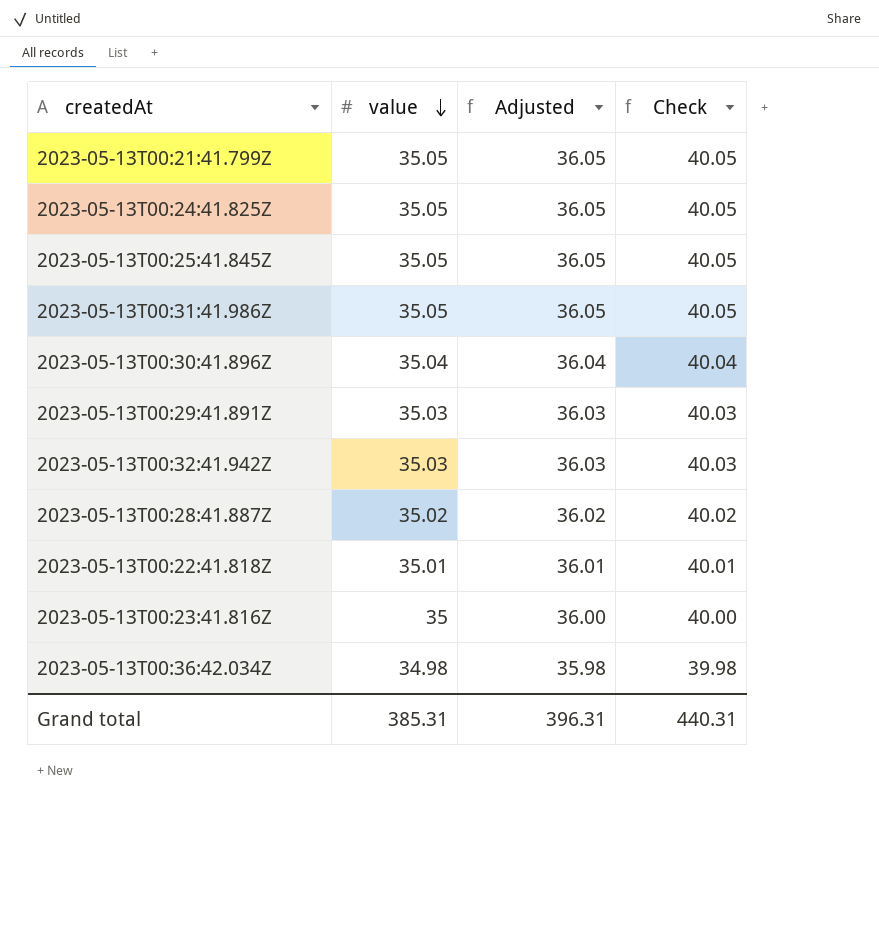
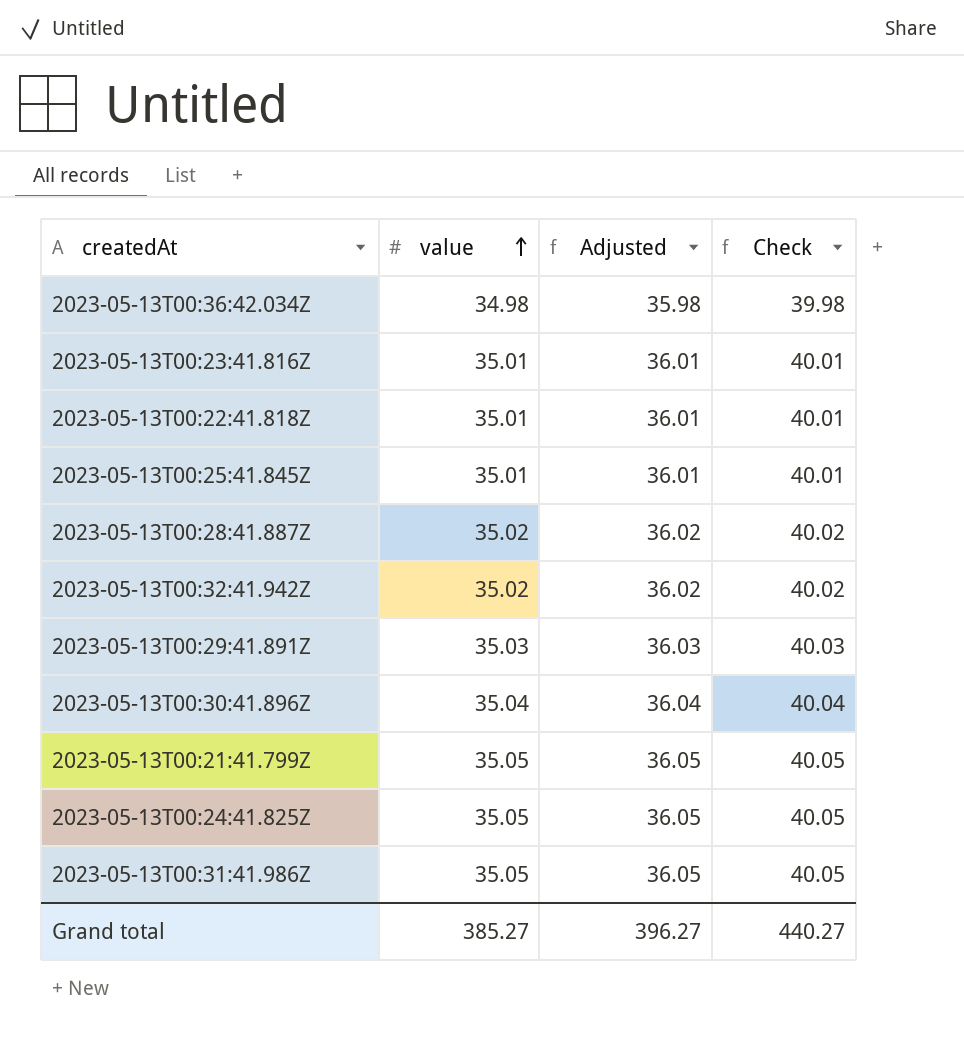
row order: value descending -> value ascending
2023-05-13T00:23:41.816Z | value: 35 -> 35.01
2023-05-13T00:23:41.816Z | Adjusted: 36.00 -> 36.01
2023-05-13T00:23:41.816Z | Check: 40.00 -> 40.01
2023-05-13T00:25:41.845Z | value: 35.05 -> 35.01
2023-05-13T00:25:41.845Z | Adjusted: 36.05 -> 36.01
2023-05-13T00:25:41.845Z | Check: 40.05 -> 40.01
2023-05-13T00:32:41.942Z | value: 35.03 -> 35.02
2023-05-13T00:32:41.942Z | Adjusted: 36.03 -> 36.02
2023-05-13T00:32:41.942Z | Check: 40.03 -> 40.02
Grand total | value: 385.31 -> 385.27
Grand total | Adjusted: 396.31 -> 396.27
Grand total | Check: 440.31 -> 440.27

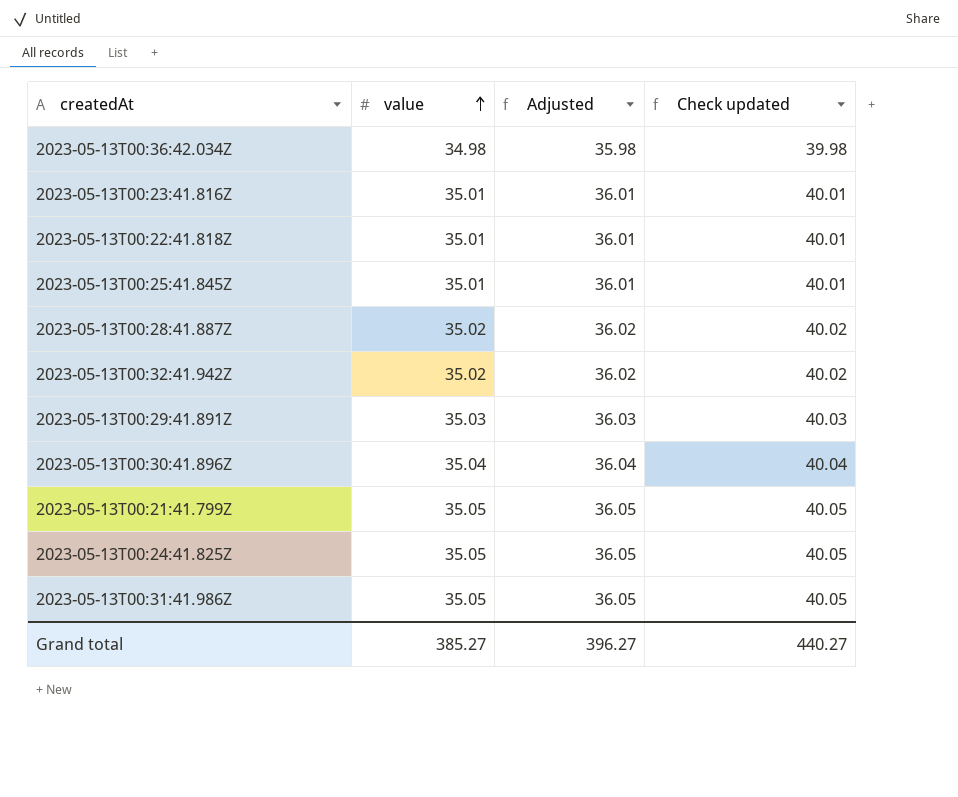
column name: Check -> Check updated

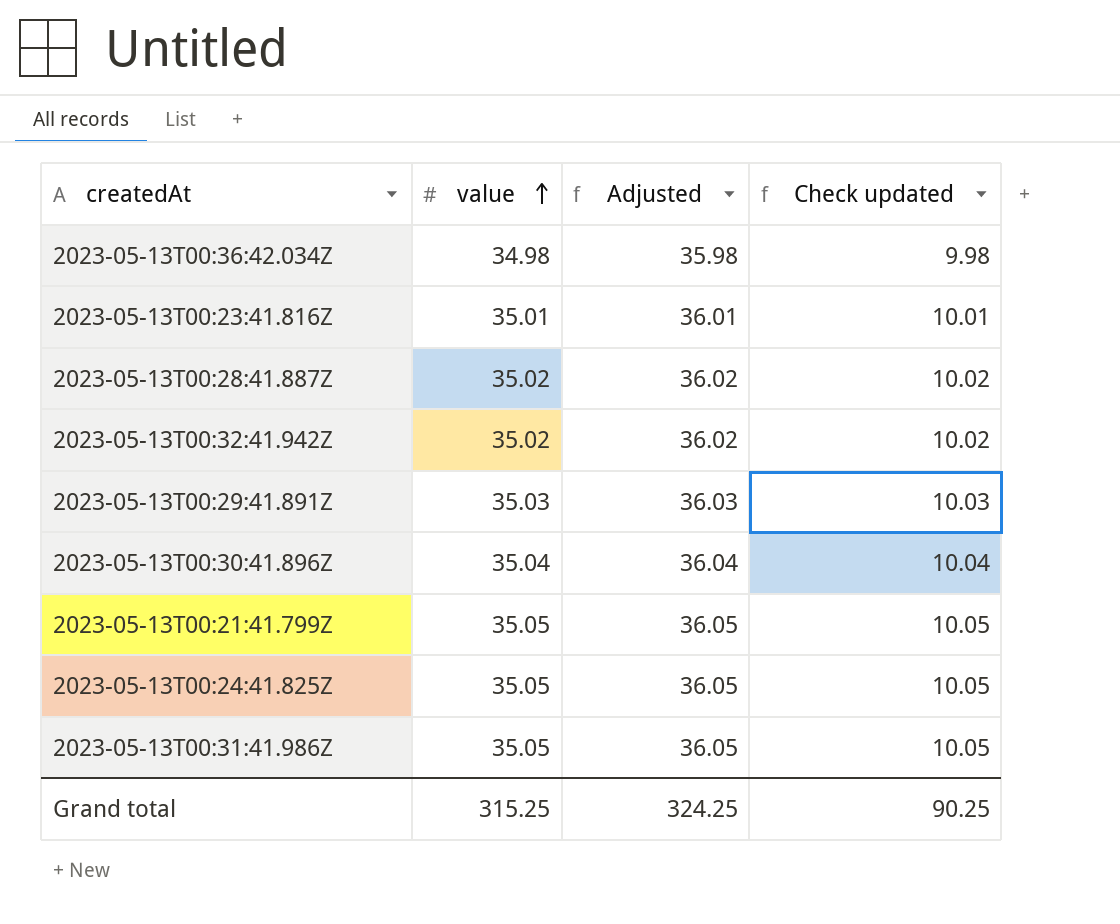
column Check updated | formula: [value] + 5 -> [value] - 25
row 2023-05-13T00:22:41.818Z: 35.01 | 36.01 | 40.01 -> none
row 2023-05-13T00:25:41.845Z: 35.01 | 36.01 | 40.01 -> none
Grand total | value: 385.27 -> 315.25
Grand total | Adjusted: 396.27 -> 324.25
Grand total | Check updated: 440.27 -> 90.25

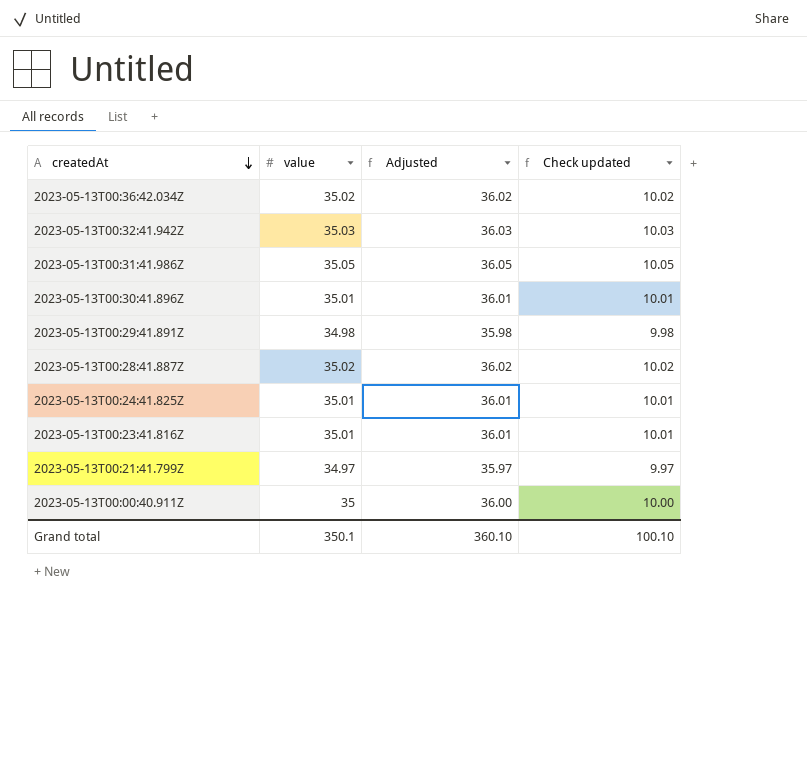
row order: value ascending -> createdAt descending
2023-05-13T00:36:42.034Z | value: 34.98 -> 35.02
2023-05-13T00:36:42.034Z | Adjusted: 35.98 -> 36.02
2023-05-13T00:36:42.034Z | Check updated: 9.98 -> 10.02
2023-05-13T00:32:41.942Z | value: 35.02 -> 35.03
2023-05-13T00:32:41.942Z | Adjusted: 36.02 -> 36.03
2023-05-13T00:32:41.942Z | Check updated: 10.02 -> 10.03
2023-05-13T00:30:41.896Z | value: 35.04 -> 35.01
2023-05-13T00:30:41.896Z | Adjusted: 36.04 -> 36.01
2023-05-13T00:30:41.896Z | Check updated: 10.04 -> 10.01
2023-05-13T00:29:41.891Z | value: 35.03 -> 34.98
2023-05-13T00:29:41.891Z | Adjusted: 36.03 -> 35.98
2023-05-13T00:29:41.891Z | Check updated: 10.03 -> 9.98
2023-05-13T00:24:41.825Z | value: 35.05 -> 35.01
2023-05-13T00:24:41.825Z | Adjusted: 36.05 -> 36.01
2023-05-13T00:24:41.825Z | Check updated: 10.05 -> 10.01
2023-05-13T00:21:41.799Z | value: 35.05 -> 34.97
2023-05-13T00:21:41.799Z | Adjusted: 36.05 -> 35.97
2023-05-13T00:21:41.799Z | Check updated: 10.05 -> 9.97
row 2023-05-13T00:00:40.911Z: none -> 35 | 36.00 | 10.00
Grand total | value: 315.25 -> 350.1
Grand total | Adjusted: 324.25 -> 360.10
Grand total | Check updated: 90.25 -> 100.10

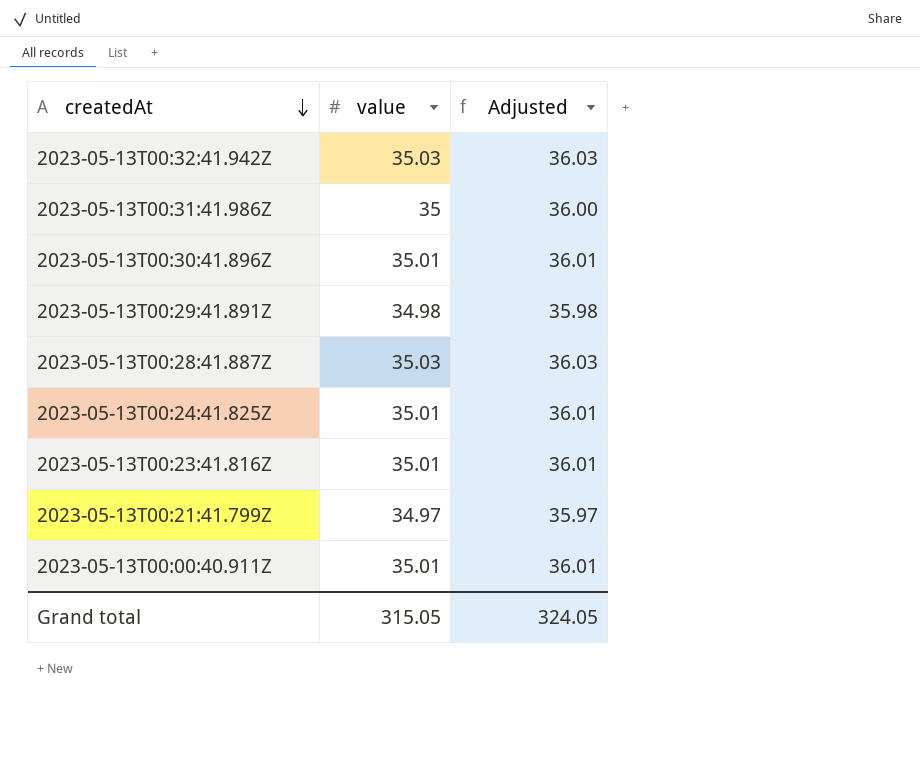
column Check updated | formula: [value] - 25 -> none
row 2023-05-13T00:36:42.034Z: 35.02 | 36.02 | 10.02 -> none
2023-05-13T00:31:41.986Z | value: 35.05 -> 35
2023-05-13T00:31:41.986Z | Adjusted: 36.05 -> 36.00
2023-05-13T00:28:41.887Z | value: 35.02 -> 35.03
2023-05-13T00:28:41.887Z | Adjusted: 36.02 -> 36.03
2023-05-13T00:00:40.911Z | value: 35 -> 35.01
2023-05-13T00:00:40.911Z | Adjusted: 36.00 -> 36.01
Grand total | value: 350.1 -> 315.05
Grand total | Adjusted: 360.10 -> 324.05

